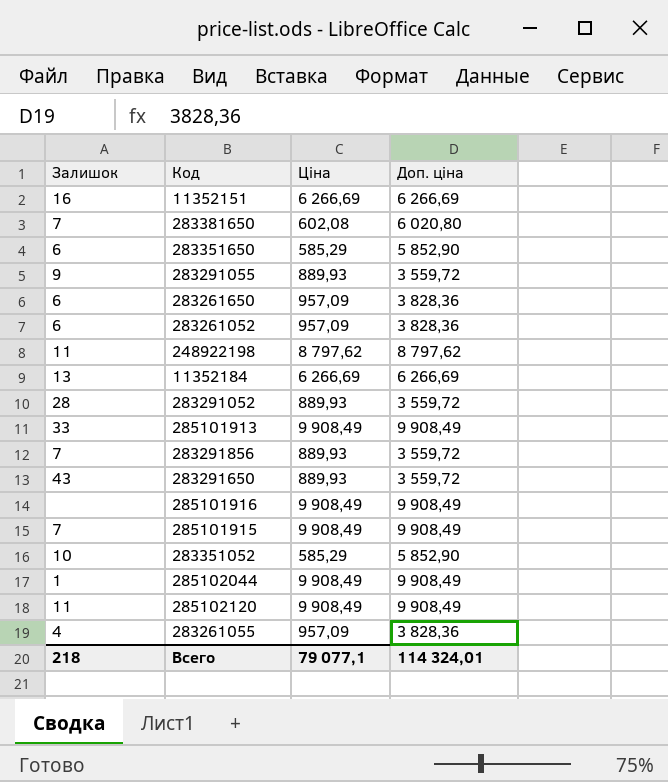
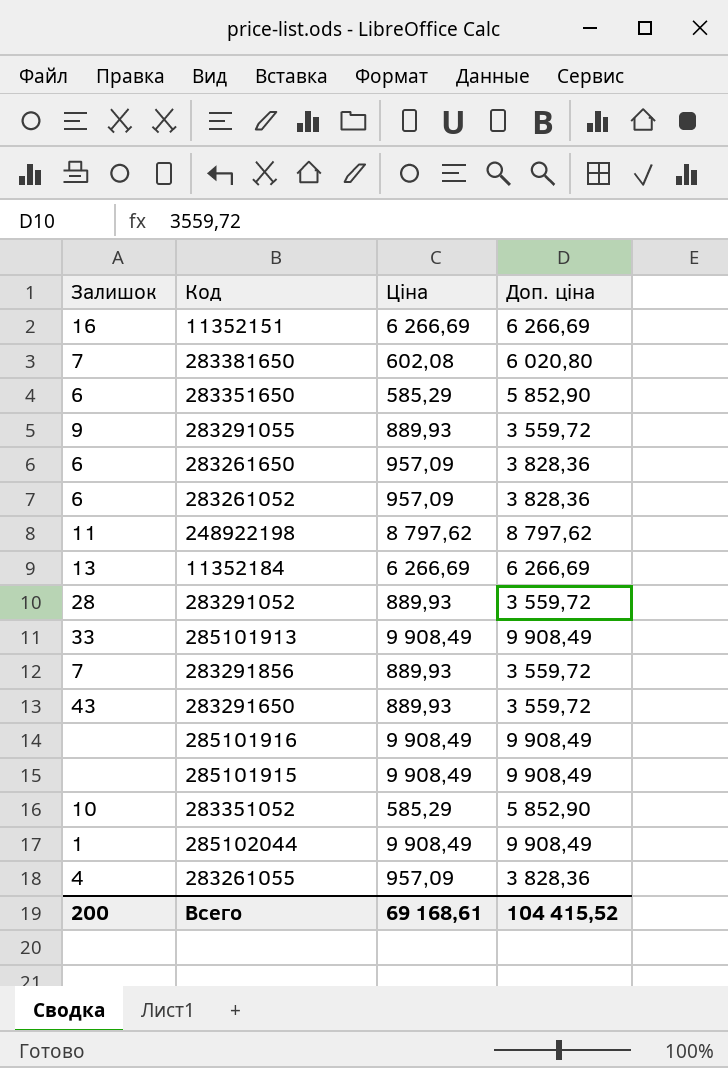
row 285102120: 11 | 9 908,49 | 9 908,49 -> none
285101915 | Залишок: 7 -> none
Всего | Залишок: 218 -> 200
Всего | Ціна: 79 077,1 -> 69 168,61
Всего | Доп. ціна: 114 324,01 -> 104 415,52

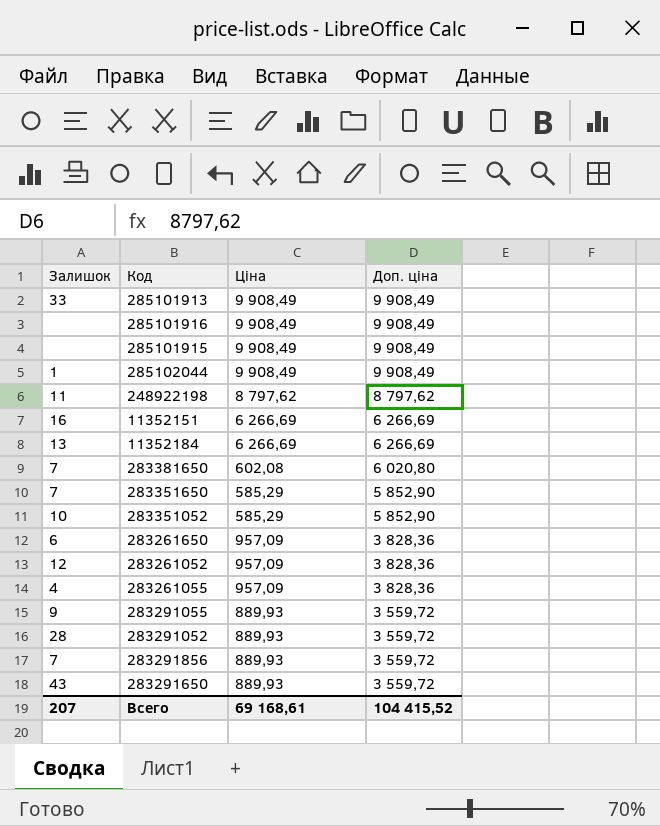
row order: none -> Доп. ціна descending
283351650 | Залишок: 6 -> 7
283261052 | Залишок: 6 -> 12
Всего | Залишок: 200 -> 207

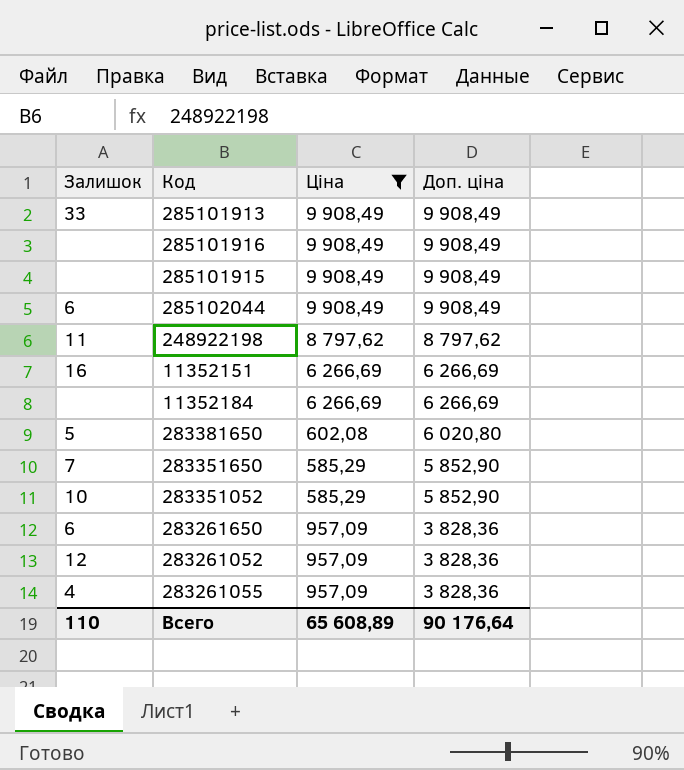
filter: none -> Ціна != 889,93
285102044 | Залишок: 1 -> 6
11352184 | Залишок: 13 -> none
283381650 | Залишок: 7 -> 5
Всего | Залишок: 207 -> 110
Всего | Ціна: 69 168,61 -> 65 608,89
Всего | Доп. ціна: 104 415,52 -> 90 176,64

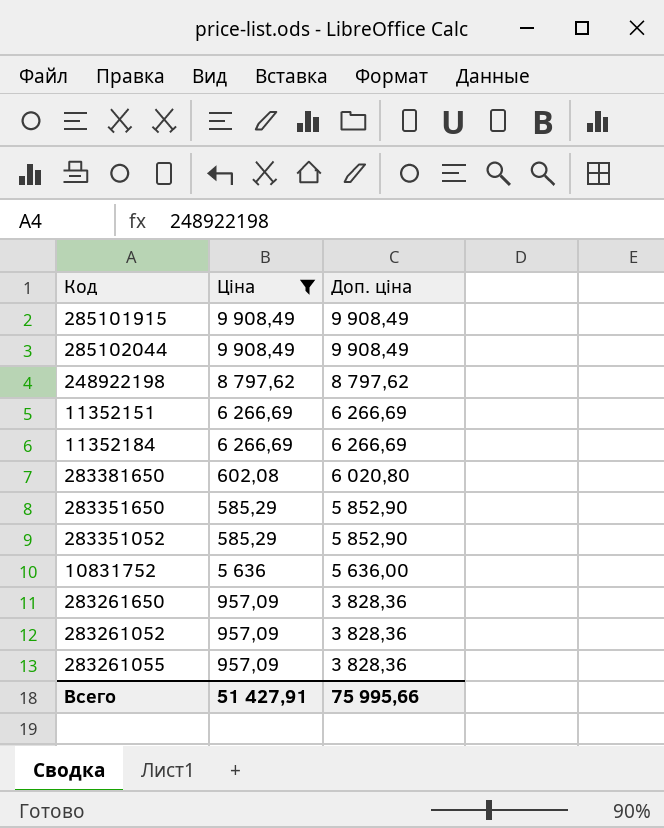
column Залишок | position: 1 -> none
row 285101913: 33 | 9 908,49 | 9 908,49 -> none
row 285101916: none | 9 908,49 | 9 908,49 -> none
row 10831752: none -> 5 636 | 5 636,00
Всего | Ціна: 65 608,89 -> 51 427,91
Всего | Доп. ціна: 90 176,64 -> 75 995,66

